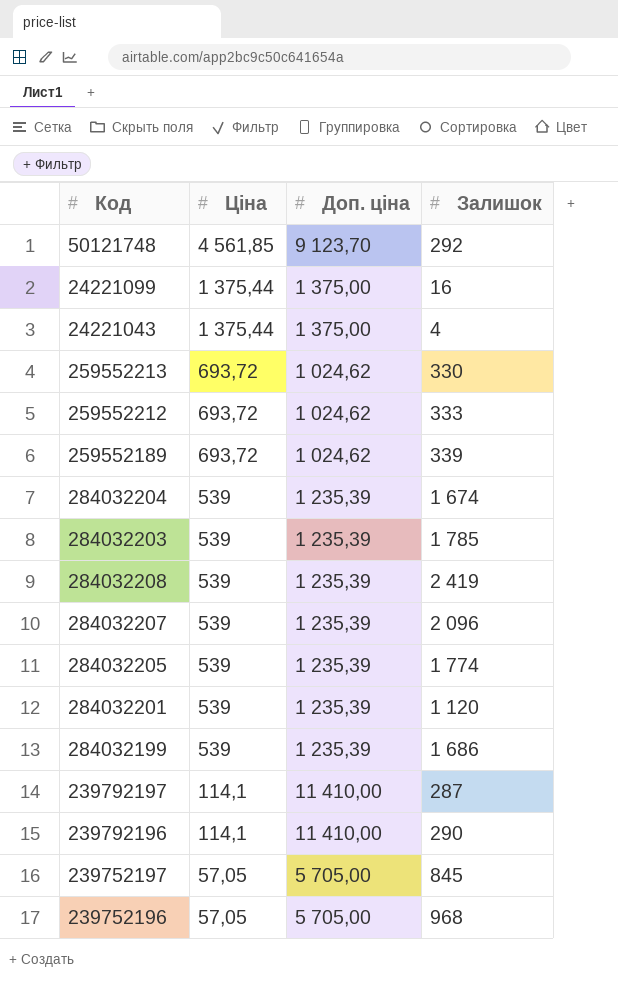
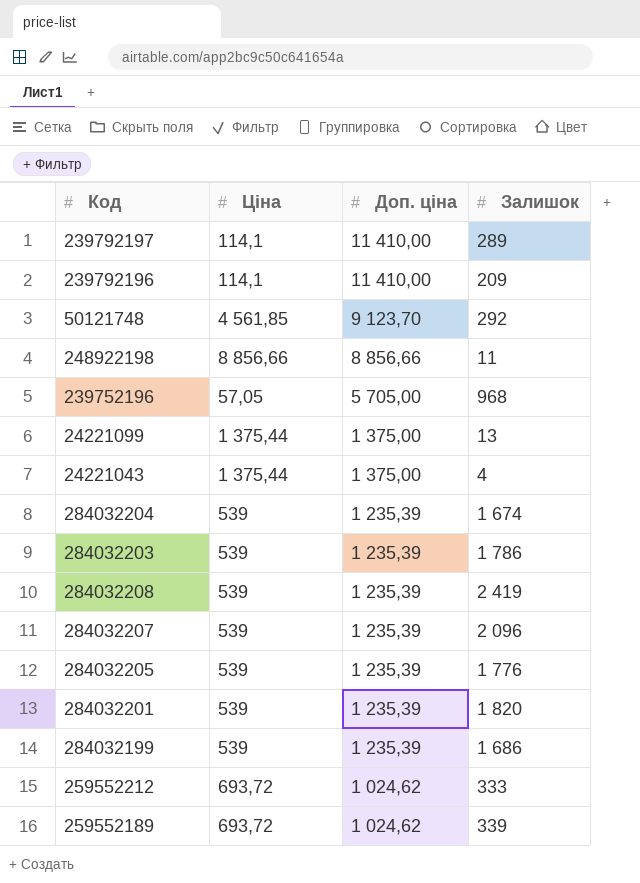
row order: Ціна descending -> Доп. ціна descending
row 259552213: 693,72 | 1 024,62 | 330 -> none
row 239752197: 57,05 | 5 705,00 | 845 -> none
239792197 | Залишок: 287 -> 289
239792196 | Залишок: 290 -> 209
row 248922198: none -> 8 856,66 | 8 856,66 | 11
24221099 | Залишок: 16 -> 13
284032203 | Залишок: 1 785 -> 1 786
284032205 | Залишок: 1 774 -> 1 776
284032201 | Залишок: 1 120 -> 1 820

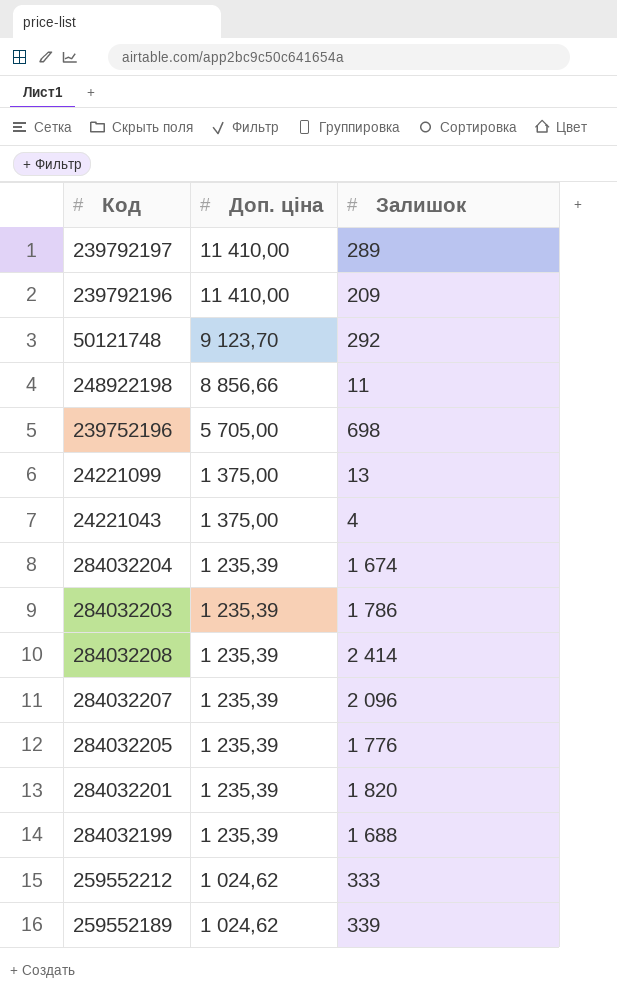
column Ціна | position: 2 -> none
239752196 | Залишок: 968 -> 698
284032208 | Залишок: 2 419 -> 2 414
284032199 | Залишок: 1 686 -> 1 688

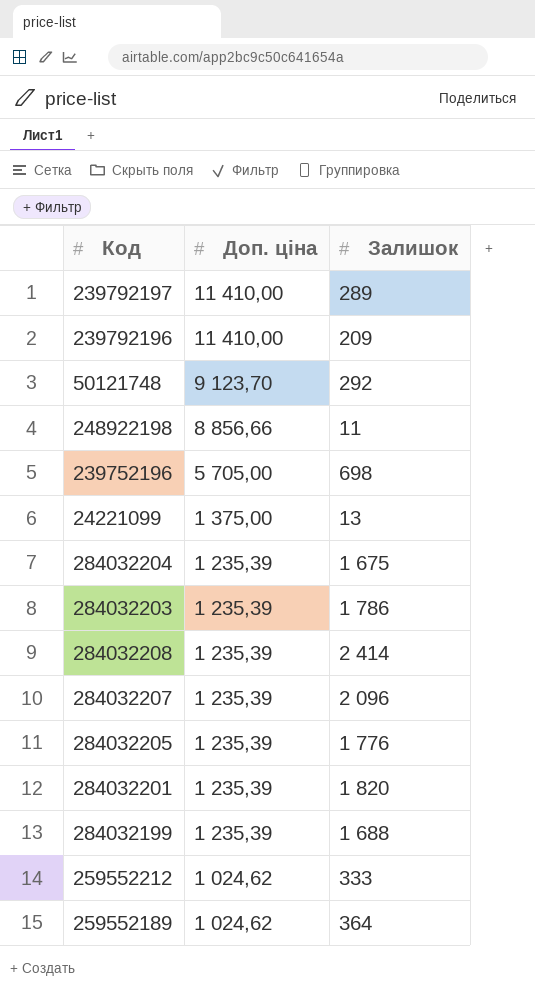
row 24221043: 1 375,00 | 4 -> none
284032204 | Залишок: 1 674 -> 1 675
259552189 | Залишок: 339 -> 364

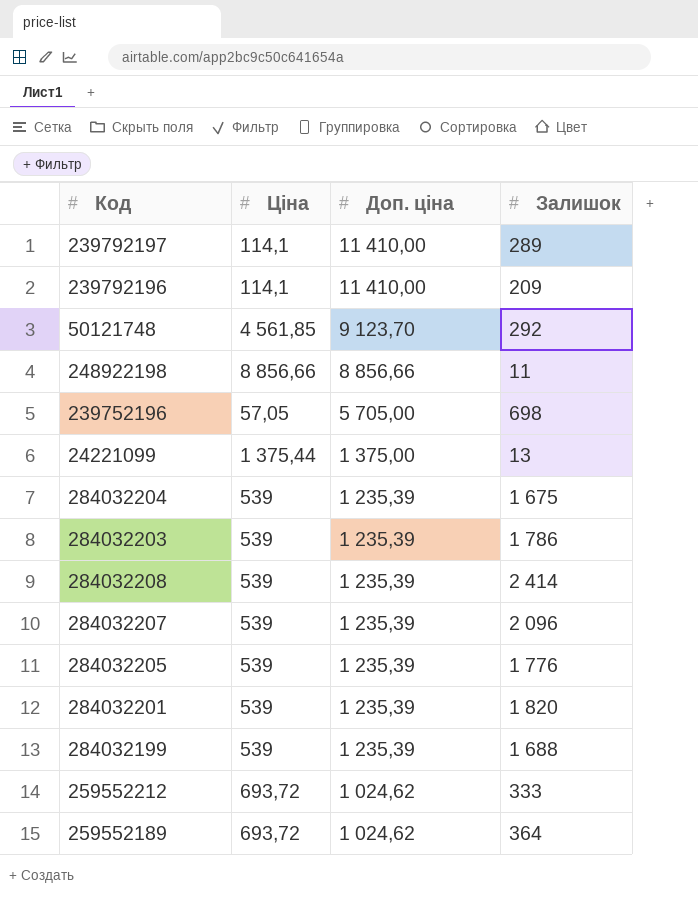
column Ціна | position: none -> 2

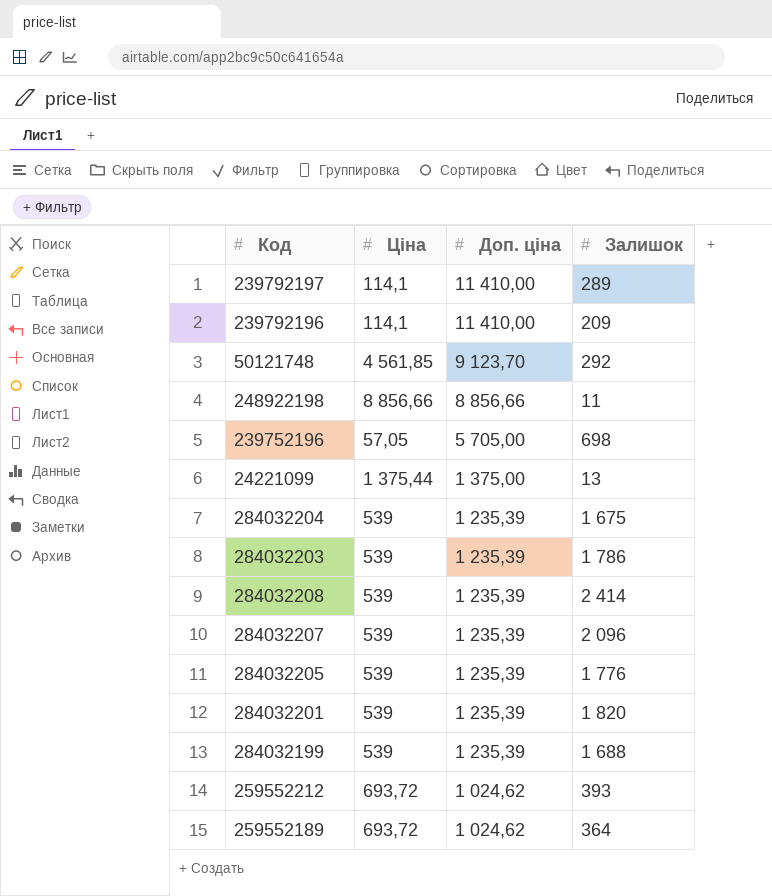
259552212 | Залишок: 333 -> 393

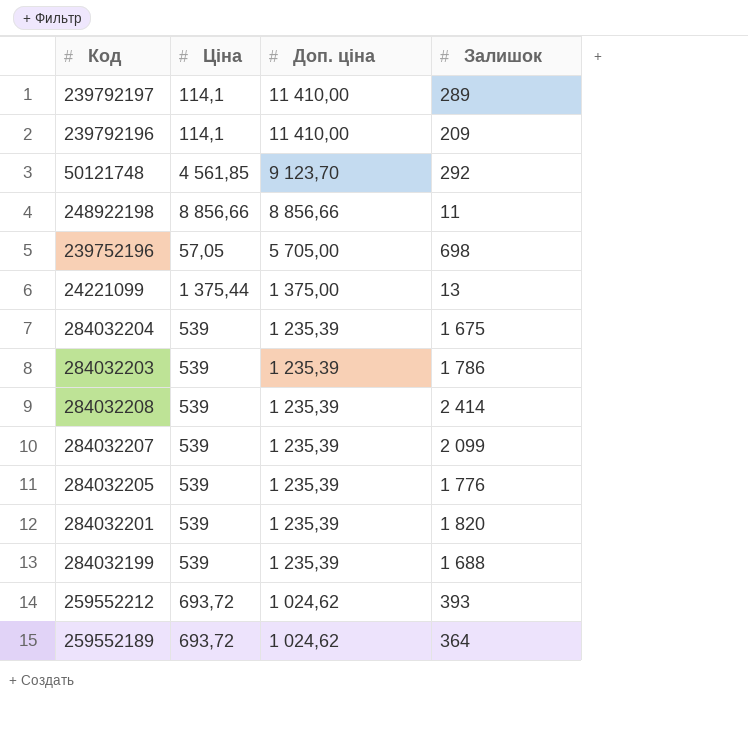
284032207 | Залишок: 2 096 -> 2 099

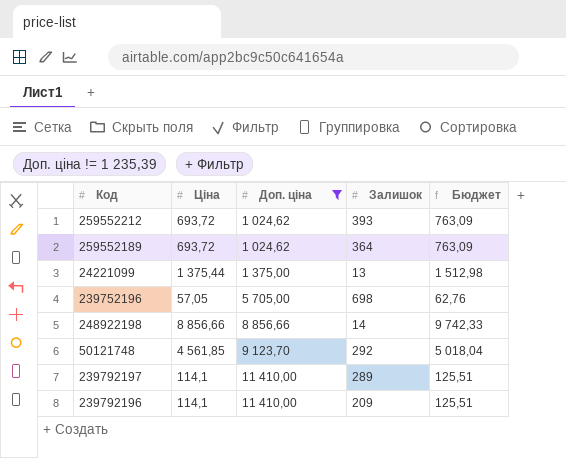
filter: none -> Доп. ціна != 1 235,39
row order: Доп. ціна descending -> Доп. ціна ascending
column Бюджет | formula: none -> [Ціна] * 1,1
248922198 | Залишок: 11 -> 14

